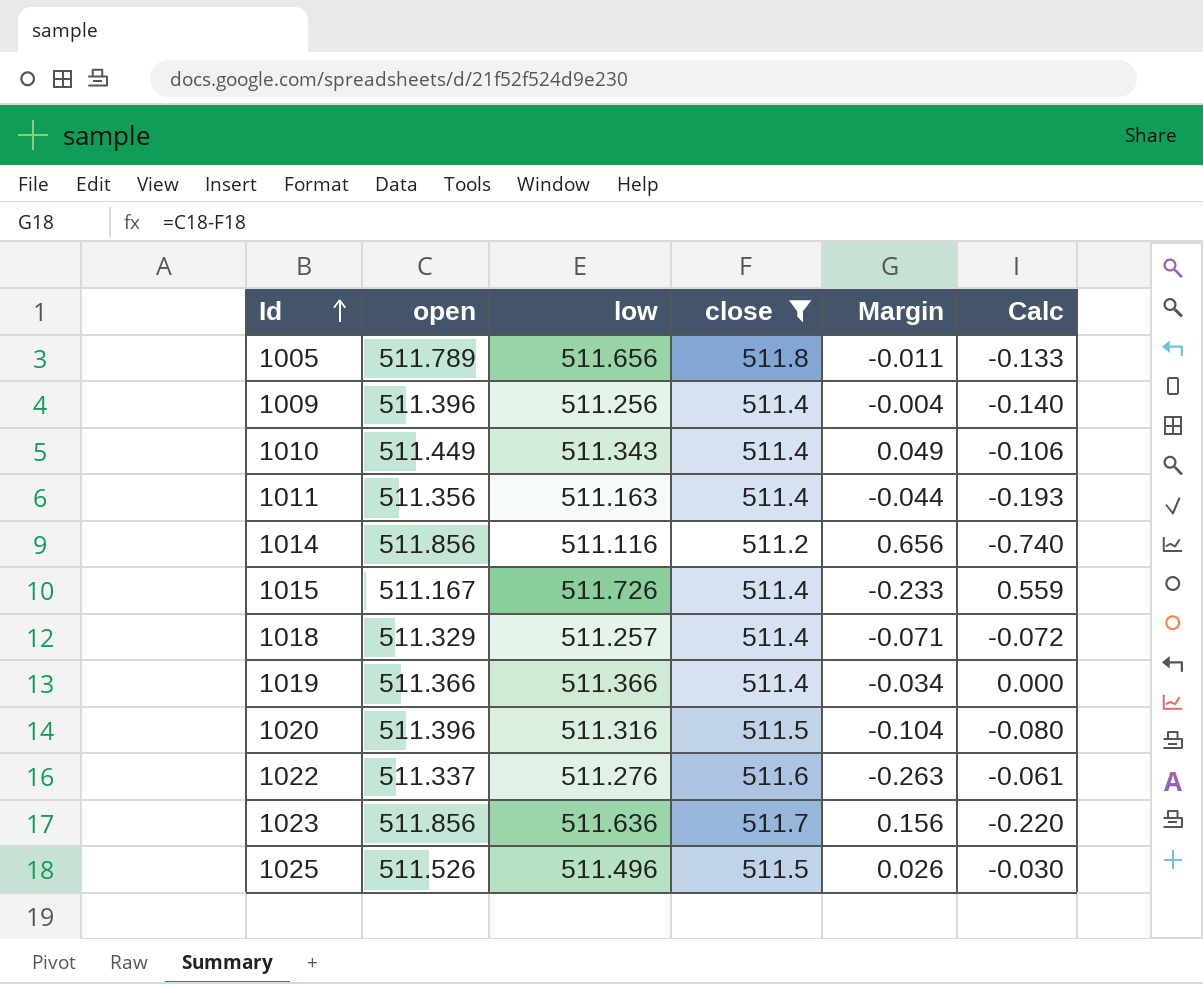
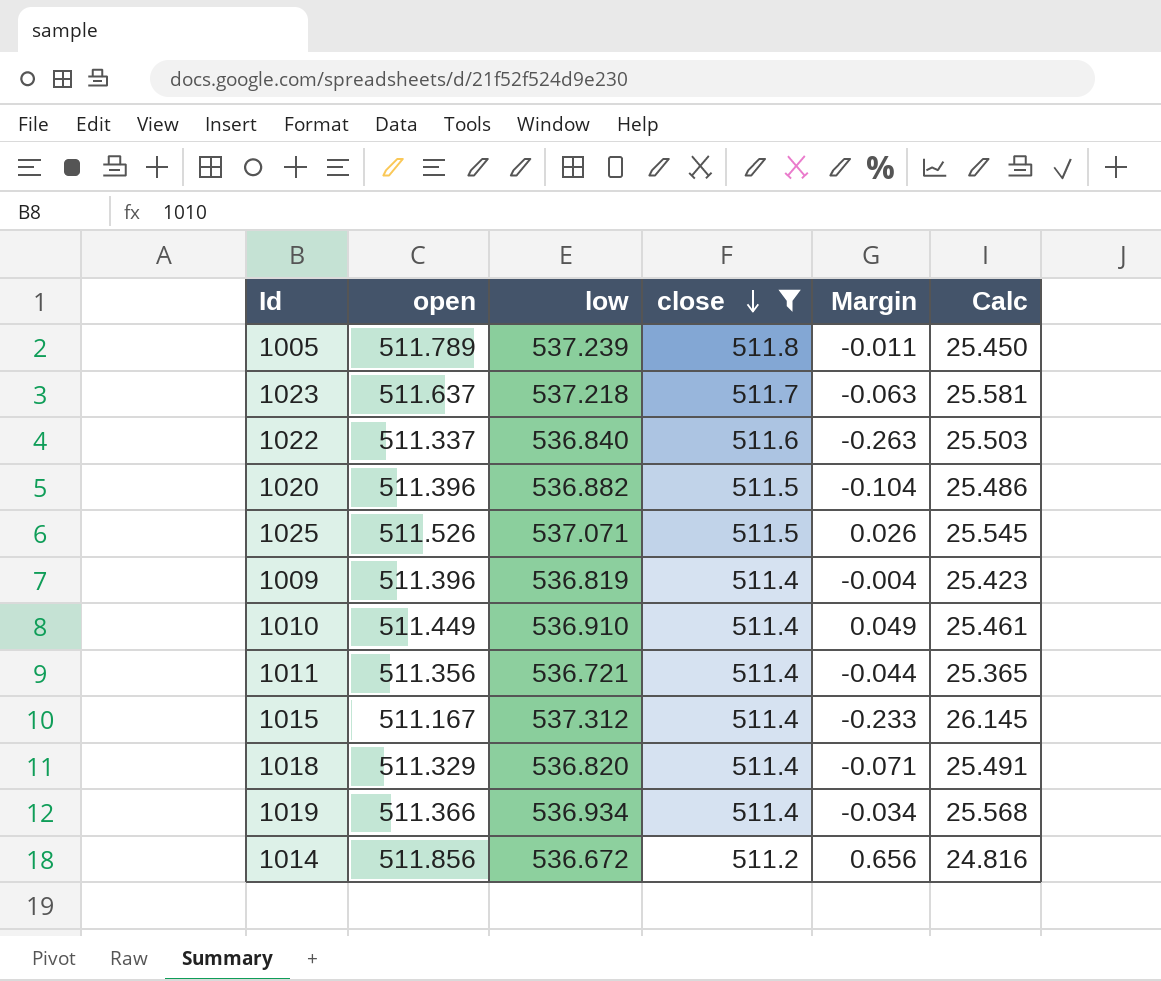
row order: Id ascending -> close descending
1005 | low: 511.656 -> 537.239
1005 | Calc: -0.133 -> 25.450
1023 | open: 511.856 -> 511.637
1023 | low: 511.636 -> 537.218
1023 | Margin: 0.156 -> -0.063
1023 | Calc: -0.220 -> 25.581
1022 | low: 511.276 -> 536.840
1022 | Calc: -0.061 -> 25.503
1020 | low: 511.316 -> 536.882
1020 | Calc: -0.080 -> 25.486
1025 | low: 511.496 -> 537.071
1025 | Calc: -0.030 -> 25.545
1009 | low: 511.256 -> 536.819
1009 | Calc: -0.140 -> 25.423
1010 | low: 511.343 -> 536.910
1010 | Calc: -0.106 -> 25.461
1011 | low: 511.163 -> 536.721
1011 | Calc: -0.193 -> 25.365
1015 | low: 511.726 -> 537.312
1015 | Calc: 0.559 -> 26.145
1018 | low: 511.257 -> 536.820
1018 | Calc: -0.072 -> 25.491
1019 | low: 511.366 -> 536.934
1019 | Calc: 0.000 -> 25.568
1014 | low: 511.116 -> 536.672
1014 | Calc: -0.740 -> 24.816

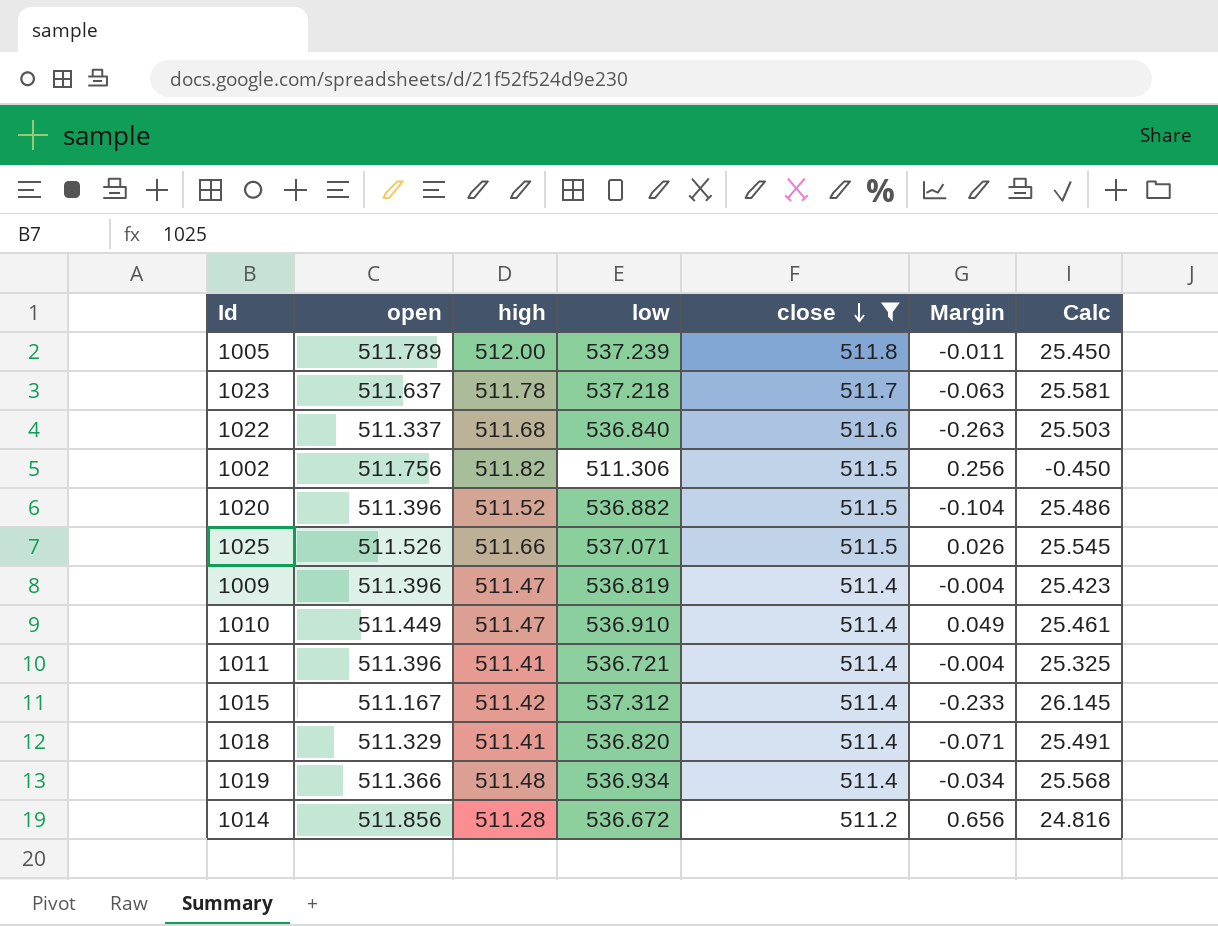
column high | position: none -> 3
row 1002: none -> 511.756 | 511.82 | 511.306 | 511.5 | 0.256 | -0.450
1011 | open: 511.356 -> 511.396
1011 | Margin: -0.044 -> -0.004
1011 | Calc: 25.365 -> 25.325

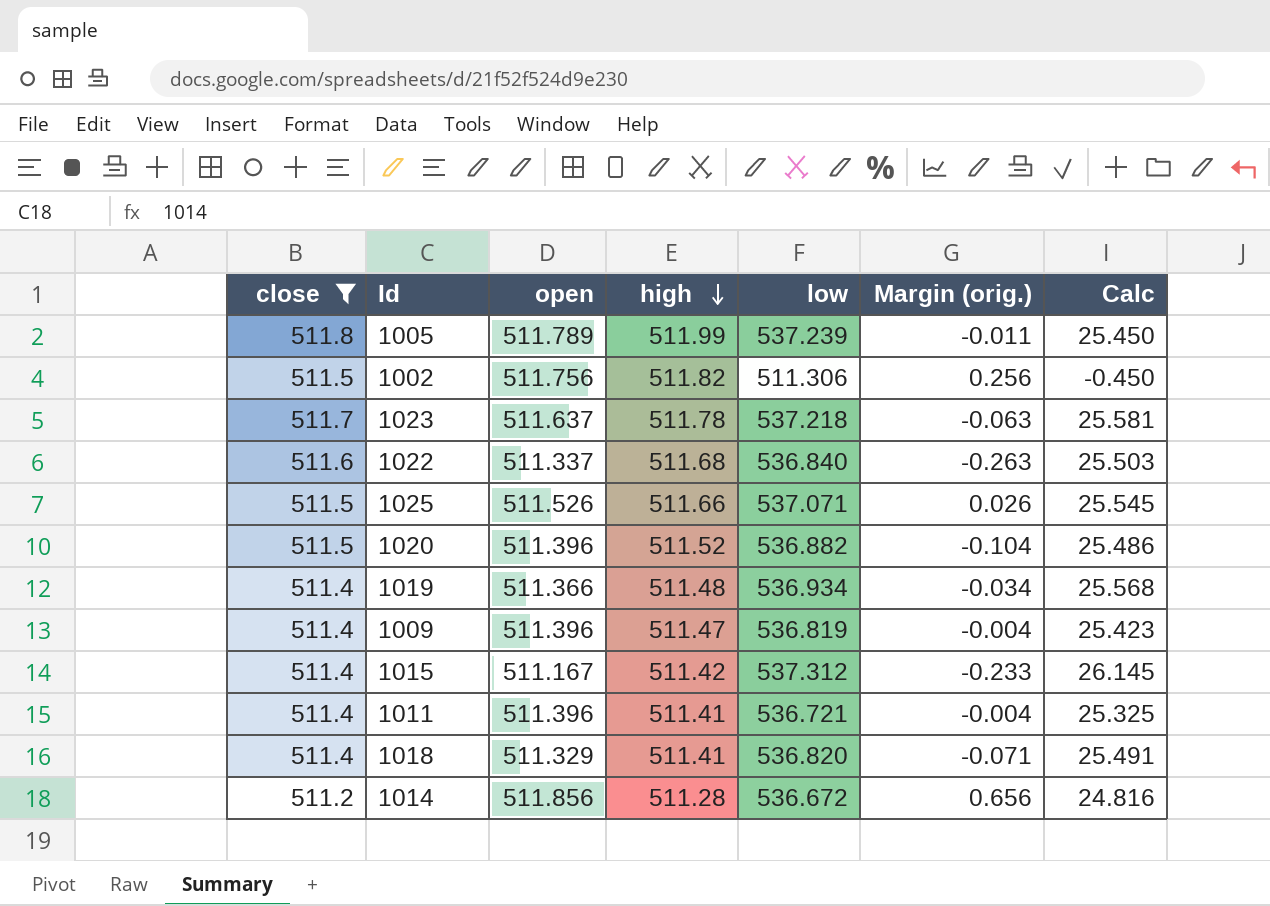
row order: close descending -> high descending
column close | position: 5 -> 1
column name: Margin -> Margin (orig.)
row 1010: 511.449 | 511.47 | 536.910 | 511.4 | 0.049 | 25.461 -> none
1005 | high: 512.00 -> 511.99

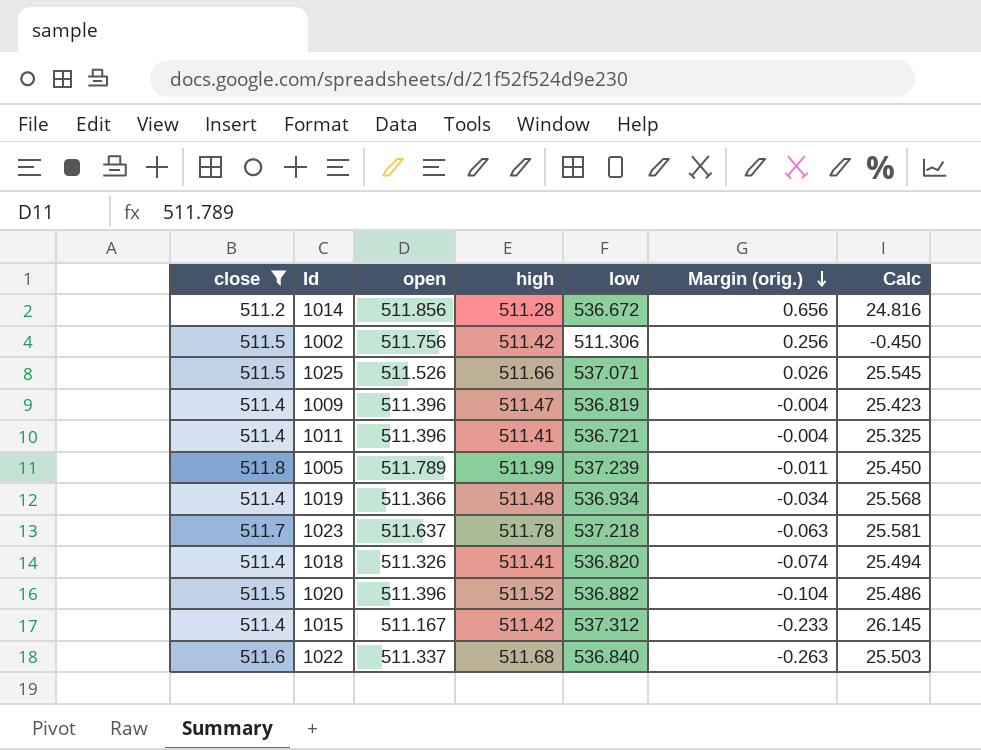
row order: high descending -> Margin (orig.) descending
1002 | high: 511.82 -> 511.42
1018 | open: 511.329 -> 511.326
1018 | Margin (orig.): -0.071 -> -0.074
1018 | Calc: 25.491 -> 25.494

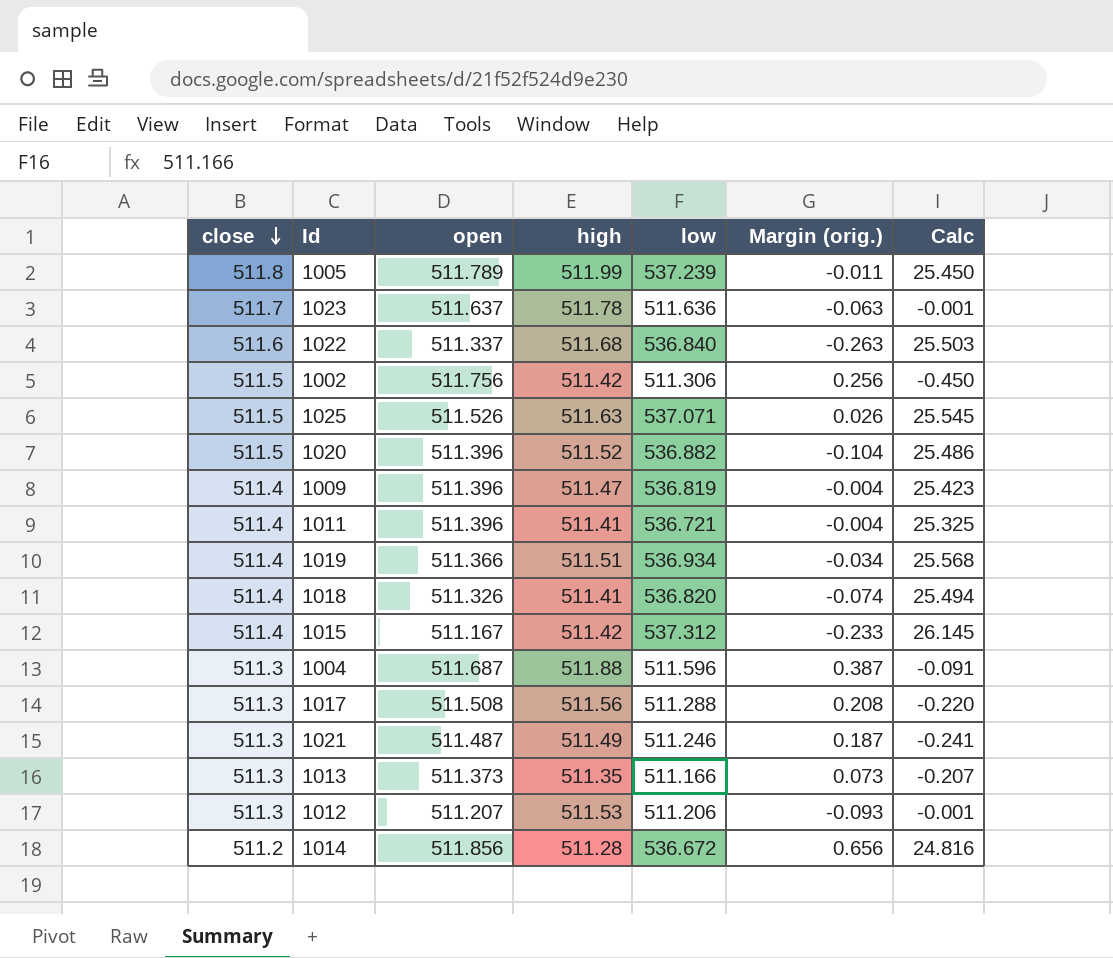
filter: close != 511.3 -> none
row order: Margin (orig.) descending -> close descending
1023 | low: 537.218 -> 511.636
1023 | Calc: 25.581 -> -0.001
1025 | high: 511.66 -> 511.63
1019 | high: 511.48 -> 511.51

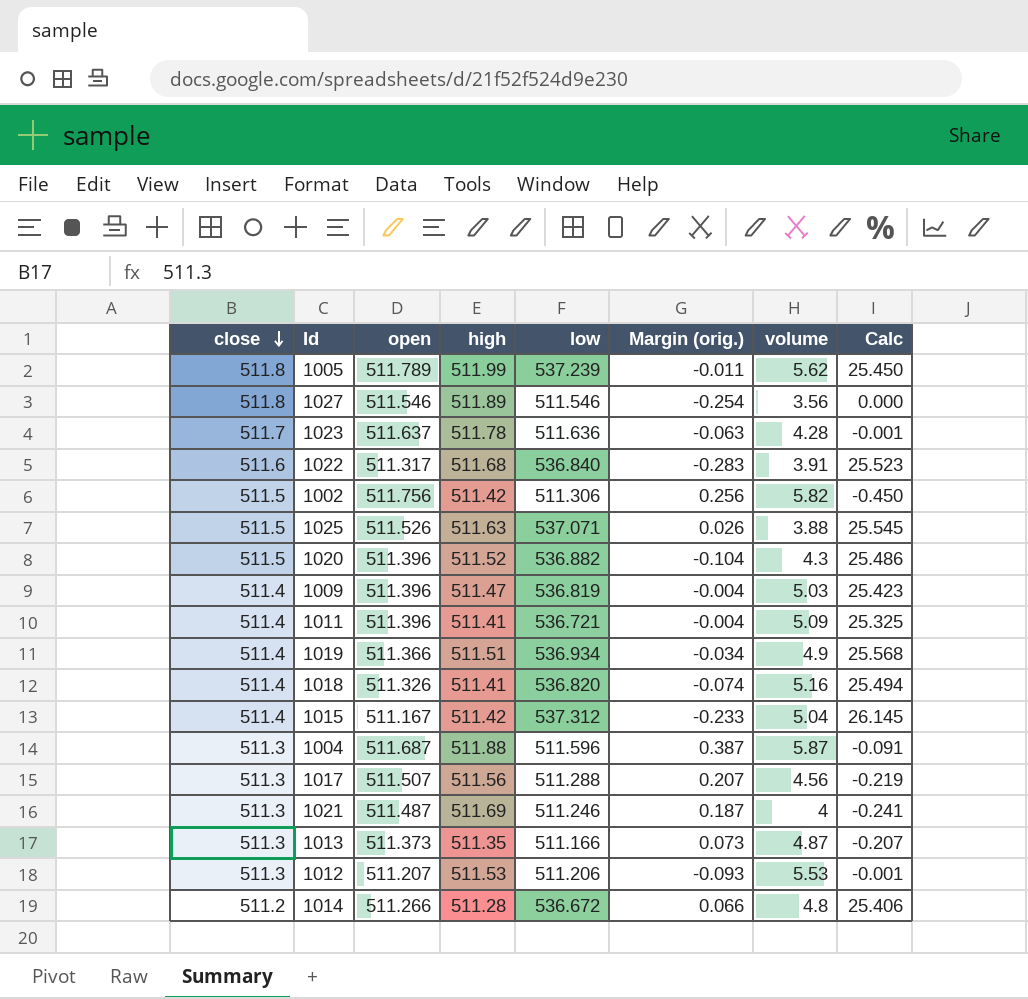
column volume | position: none -> 7
row 1027: none -> 511.8 | 511.546 | 511.89 | 511.546 | -0.254 | 3.56 | 0.000
1022 | open: 511.337 -> 511.317
1022 | Margin (orig.): -0.263 -> -0.283
1022 | Calc: 25.503 -> 25.523
1017 | open: 511.508 -> 511.507
1017 | Margin (orig.): 0.208 -> 0.207
1017 | Calc: -0.220 -> -0.219
1021 | high: 511.49 -> 511.69
1014 | open: 511.856 -> 511.266
1014 | Margin (orig.): 0.656 -> 0.066
1014 | Calc: 24.816 -> 25.406

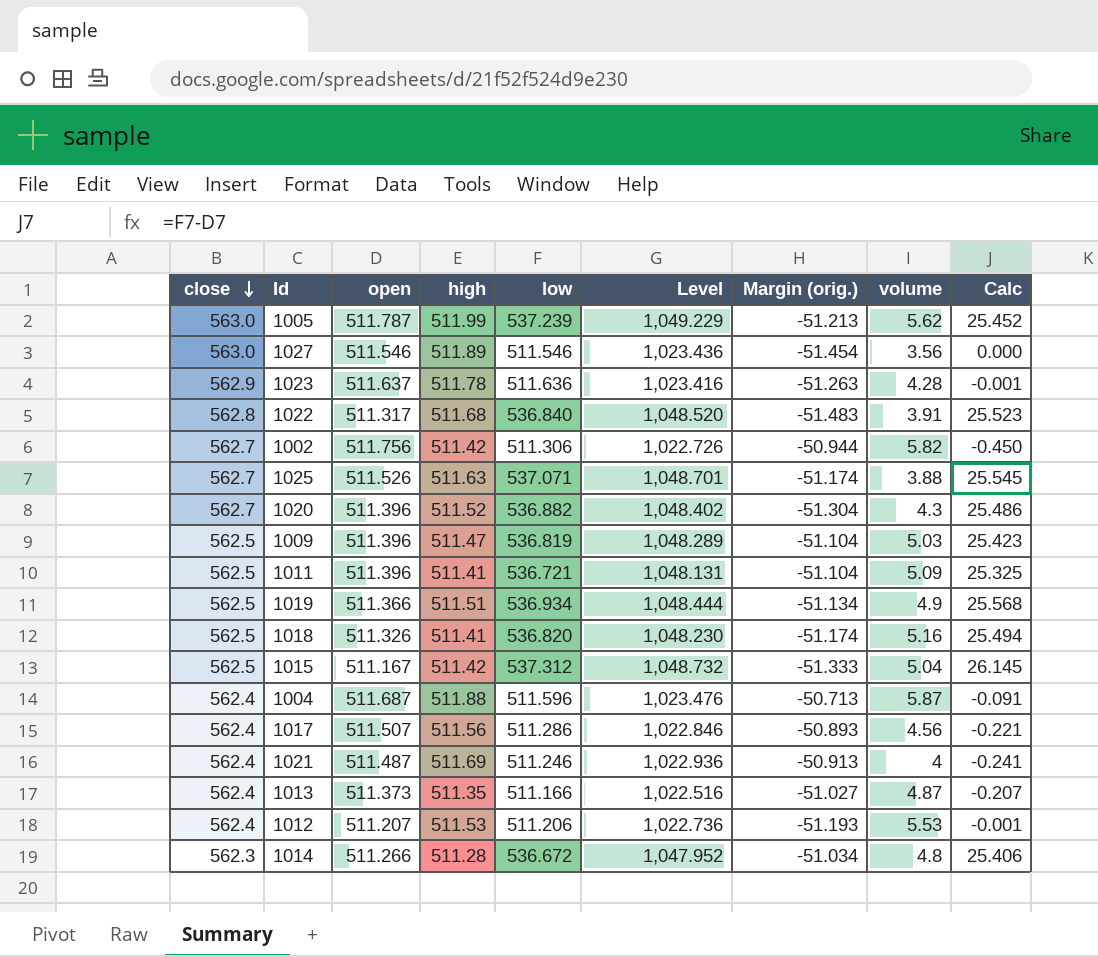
column Level | formula: none -> [high] + [low]
1005 | close: 511.8 -> 563.0
1005 | open: 511.789 -> 511.787
1005 | Margin (orig.): -0.011 -> -51.213
1005 | Calc: 25.450 -> 25.452
1027 | close: 511.8 -> 563.0
1027 | Margin (orig.): -0.254 -> -51.454
1023 | close: 511.7 -> 562.9
1023 | Margin (orig.): -0.063 -> -51.263
1022 | close: 511.6 -> 562.8
1022 | Margin (orig.): -0.283 -> -51.483
1002 | close: 511.5 -> 562.7
1002 | Margin (orig.): 0.256 -> -50.944
1025 | close: 511.5 -> 562.7
1025 | Margin (orig.): 0.026 -> -51.174
1020 | close: 511.5 -> 562.7
1020 | Margin (orig.): -0.104 -> -51.304
1009 | close: 511.4 -> 562.5
1009 | Margin (orig.): -0.004 -> -51.104
1011 | close: 511.4 -> 562.5
1011 | Margin (orig.): -0.004 -> -51.104
1019 | close: 511.4 -> 562.5
1019 | Margin (orig.): -0.034 -> -51.134
1018 | close: 511.4 -> 562.5
1018 | Margin (orig.): -0.074 -> -51.174
1015 | close: 511.4 -> 562.5
1015 | Margin (orig.): -0.233 -> -51.333
1004 | close: 511.3 -> 562.4
1004 | Margin (orig.): 0.387 -> -50.713
1017 | close: 511.3 -> 562.4
1017 | low: 511.288 -> 511.286
1017 | Margin (orig.): 0.207 -> -50.893
1017 | Calc: -0.219 -> -0.221
1021 | close: 511.3 -> 562.4
1021 | Margin (orig.): 0.187 -> -50.913
1013 | close: 511.3 -> 562.4
1013 | Margin (orig.): 0.073 -> -51.027
1012 | close: 511.3 -> 562.4
1012 | Margin (orig.): -0.093 -> -51.193
1014 | close: 511.2 -> 562.3
1014 | Margin (orig.): 0.066 -> -51.034

